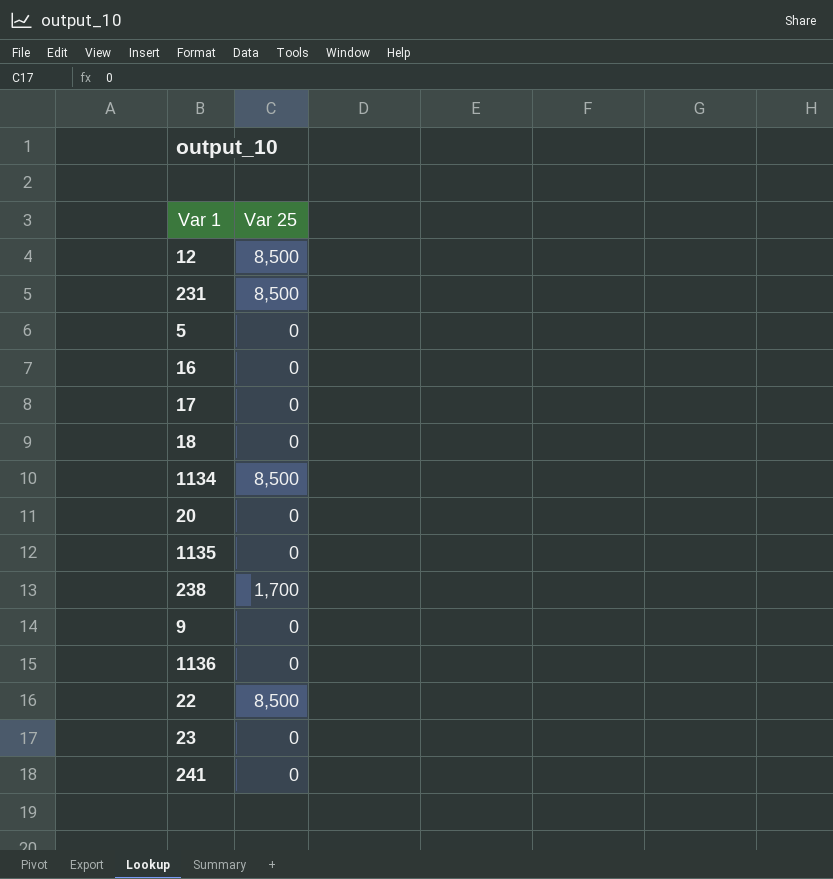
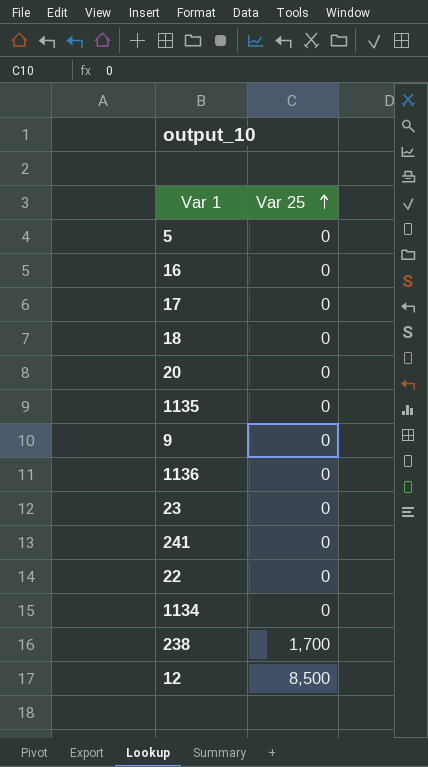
row order: none -> Var 25 ascending
row 231: 8,500 -> none
22 | Var 25: 8,500 -> 0
1134 | Var 25: 8,500 -> 0

